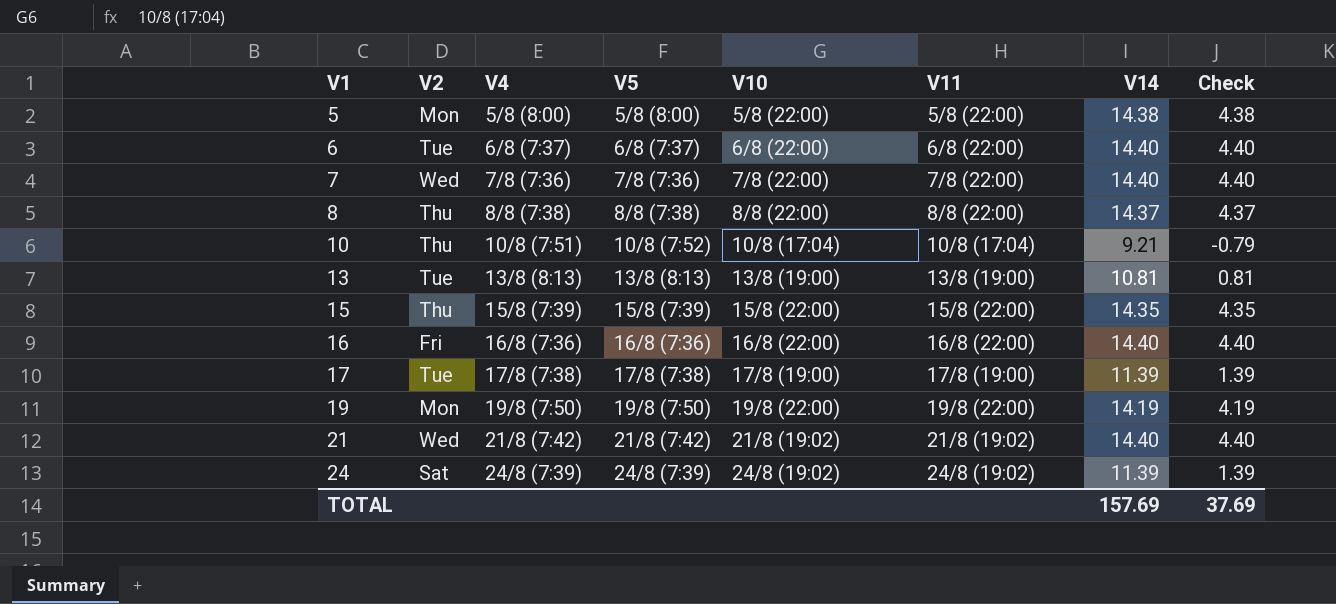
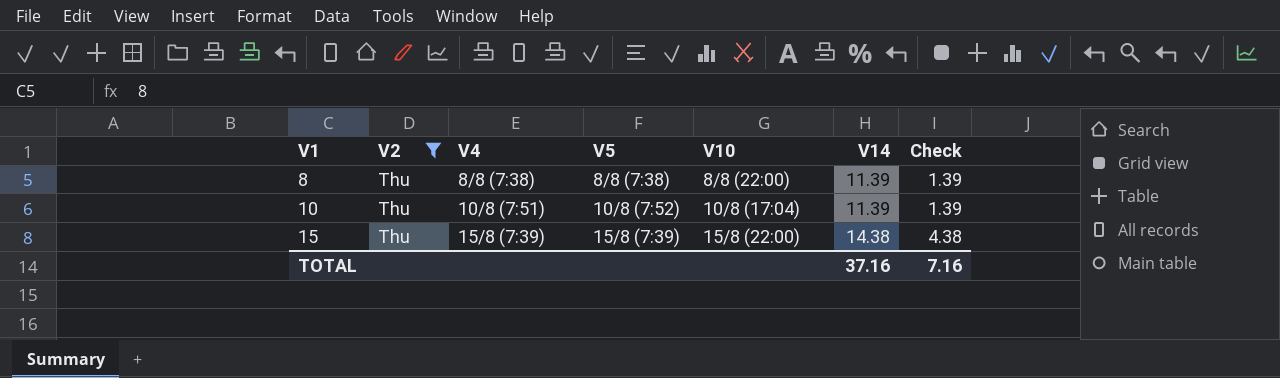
filter: none -> V2 = Thu
column V11 | position: 6 -> none
8 | V14: 14.37 -> 11.39
8 | Check: 4.37 -> 1.39
10 | V14: 9.21 -> 11.39
10 | Check: -0.79 -> 1.39
15 | V14: 14.35 -> 14.38
15 | Check: 4.35 -> 4.38
TOTAL | V14: 157.69 -> 37.16
TOTAL | Check: 37.69 -> 7.16

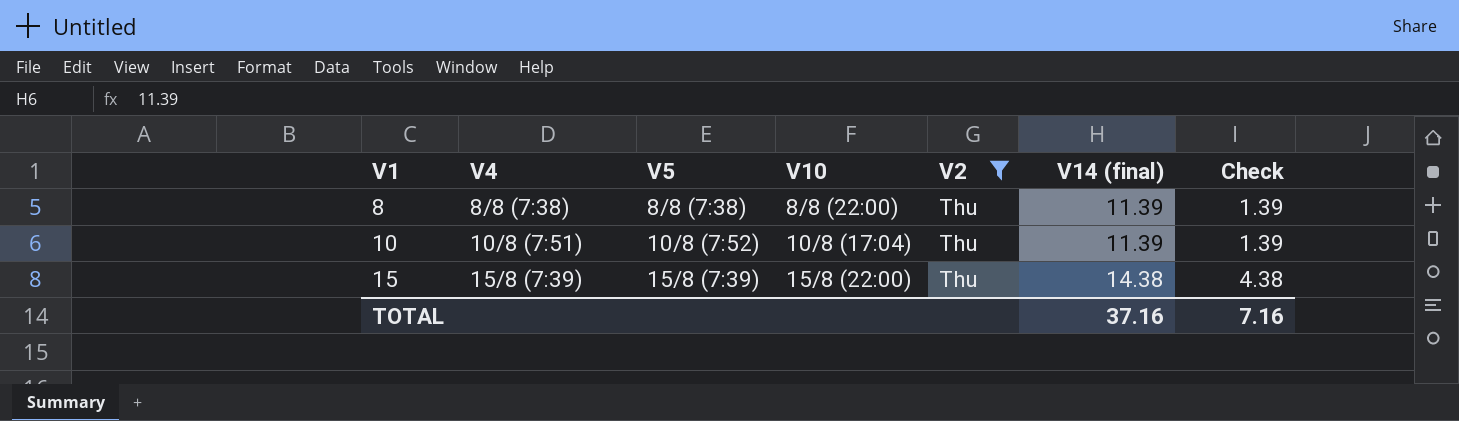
column V2 | position: 2 -> 5
column name: V14 -> V14 (final)

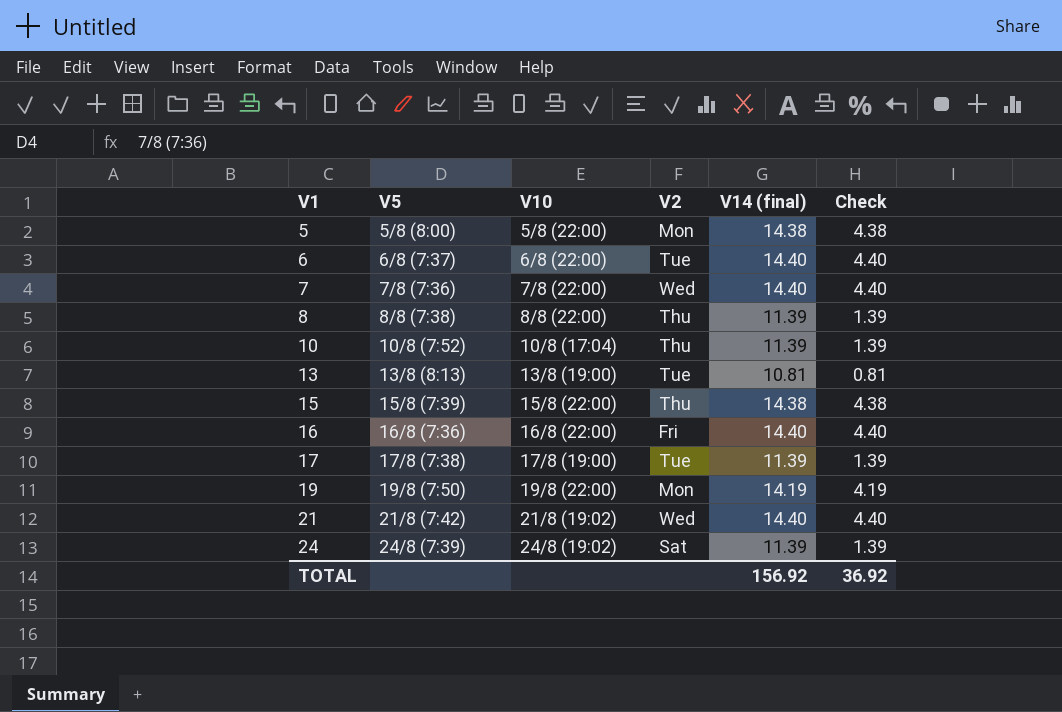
filter: V2 = Thu -> none
column V4 | position: 2 -> none
TOTAL | V14 (final): 37.16 -> 156.92
TOTAL | Check: 7.16 -> 36.92

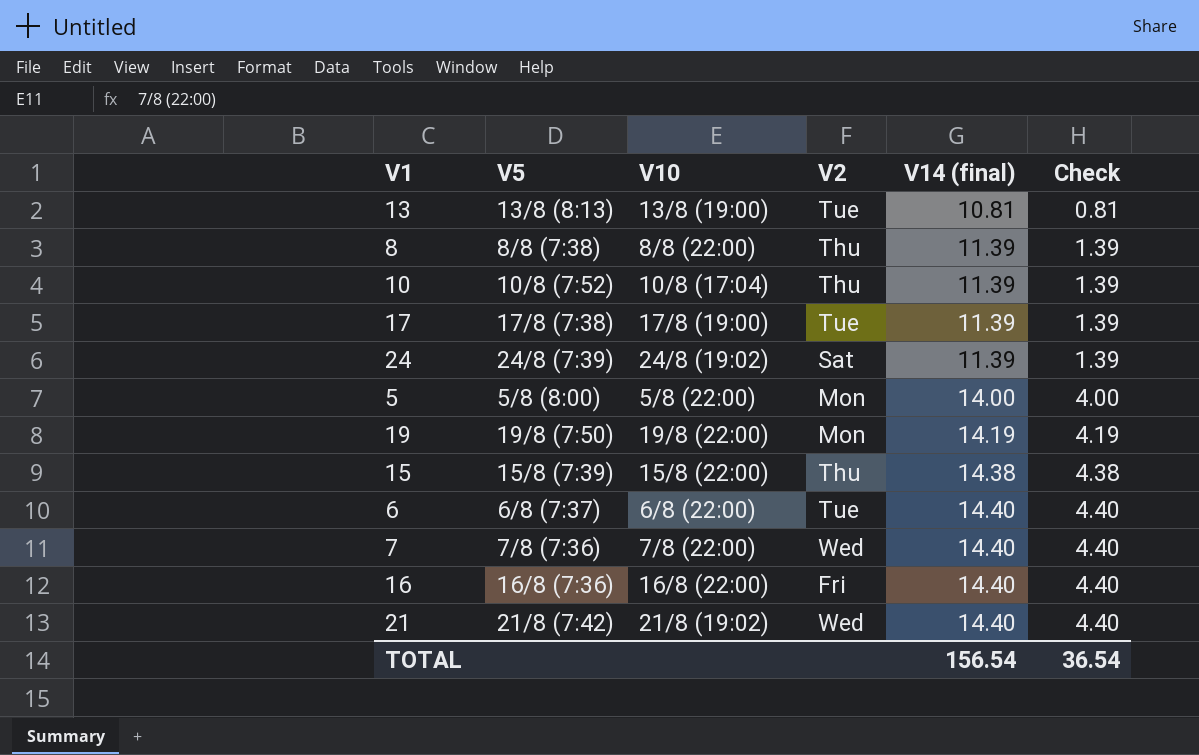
row order: V1 ascending -> V14 (final) ascending
5 | V14 (final): 14.38 -> 14.00
5 | Check: 4.38 -> 4.00
TOTAL | V14 (final): 156.92 -> 156.54
TOTAL | Check: 36.92 -> 36.54

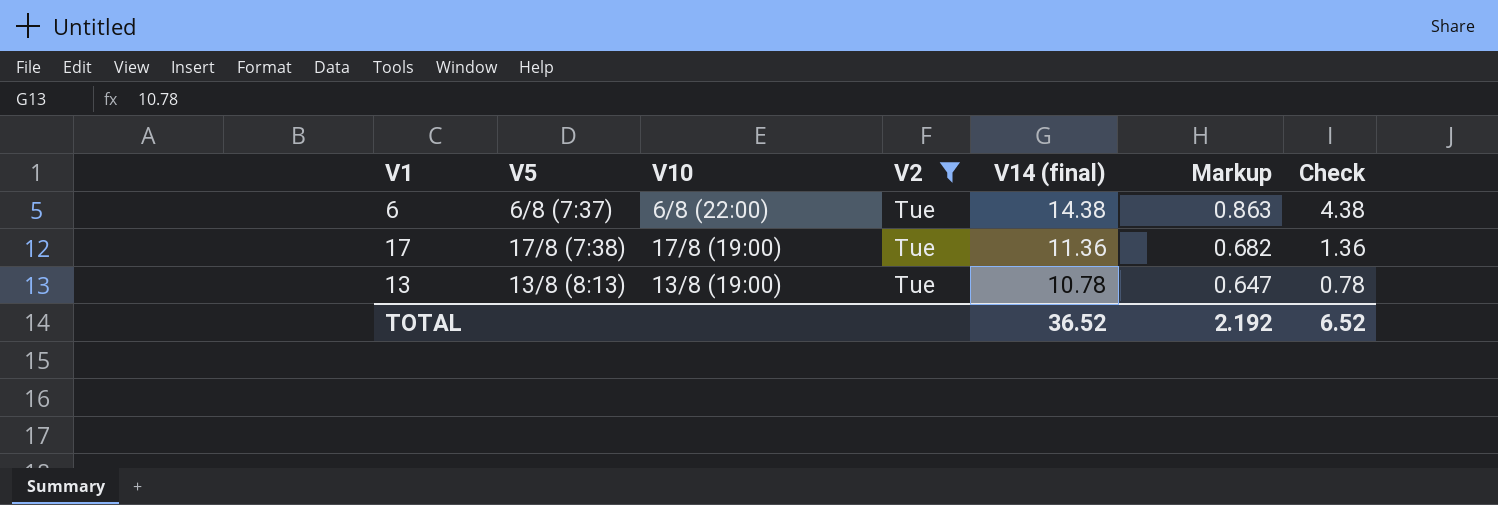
filter: none -> V2 = Tue
row order: V14 (final) ascending -> V14 (final) descending
column Markup | formula: none -> [V14 (final)] * 0.06
6 | V14 (final): 14.40 -> 14.38
6 | Check: 4.40 -> 4.38
17 | V14 (final): 11.39 -> 11.36
17 | Check: 1.39 -> 1.36
13 | V14 (final): 10.81 -> 10.78
13 | Check: 0.81 -> 0.78
TOTAL | V14 (final): 156.54 -> 36.52
TOTAL | Check: 36.54 -> 6.52

